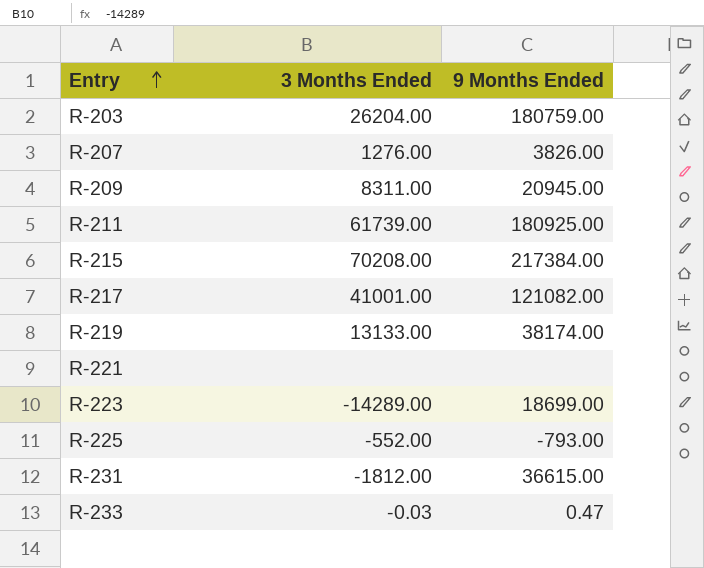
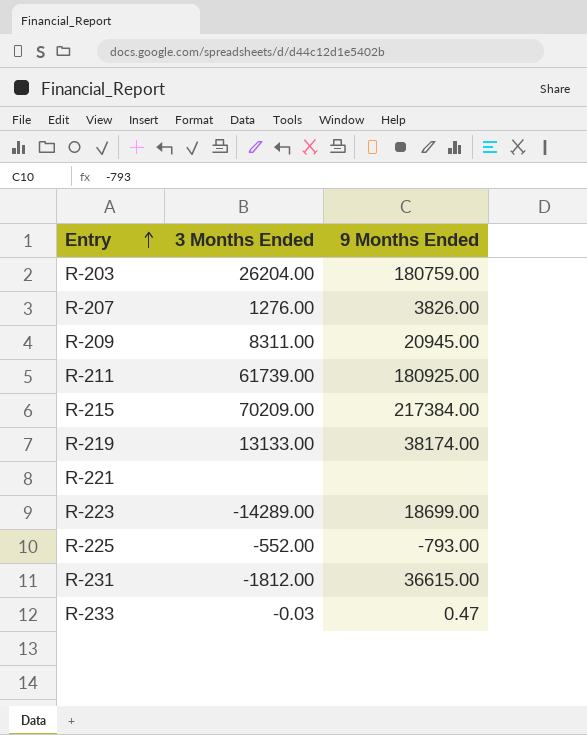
row R-217: 41001.00 | 121082.00 -> none
R-215 | 3 Months Ended: 70208.00 -> 70209.00

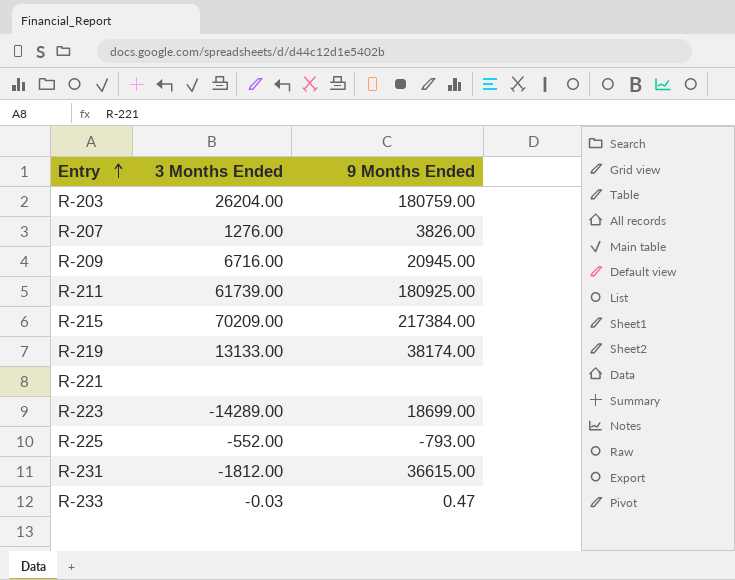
R-209 | 3 Months Ended: 8311.00 -> 6716.00

